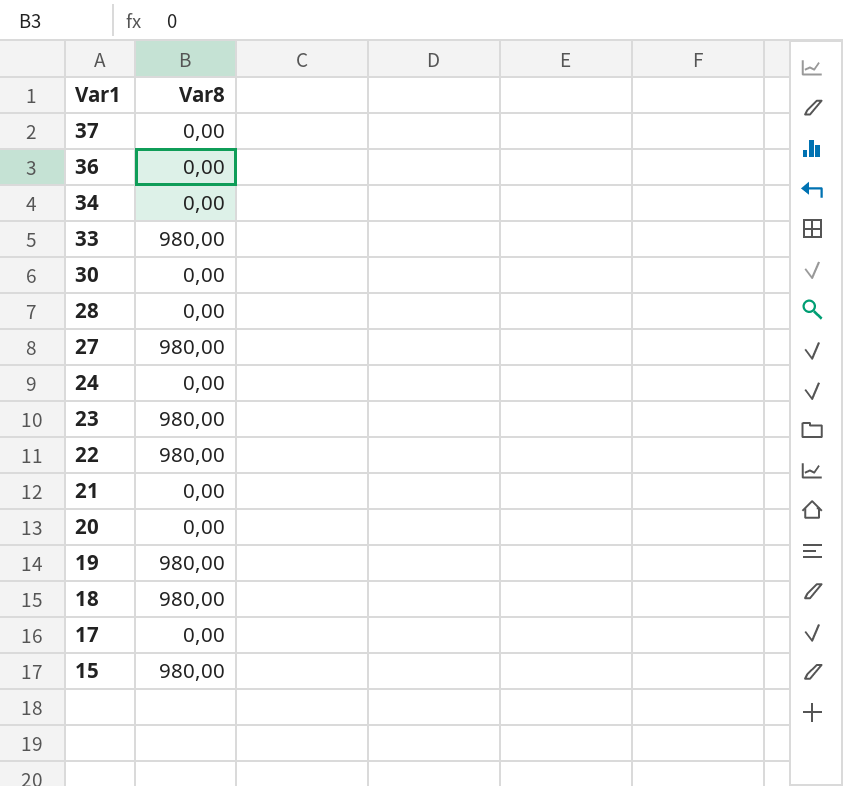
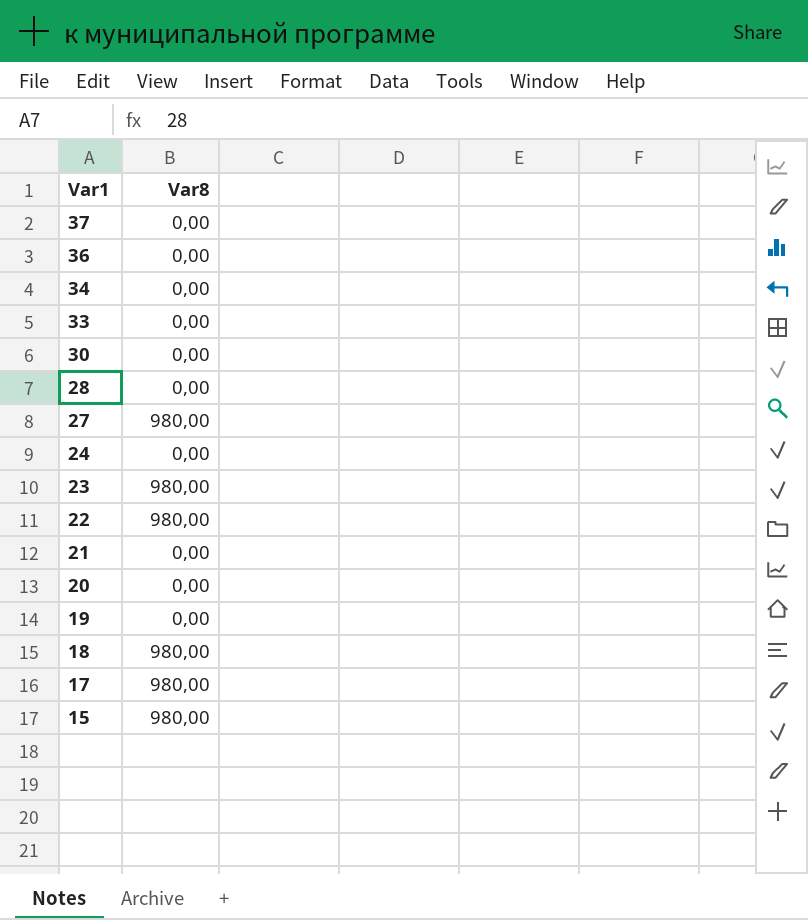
33 | Var8: 980,00 -> 0,00
19 | Var8: 980,00 -> 0,00
17 | Var8: 0,00 -> 980,00

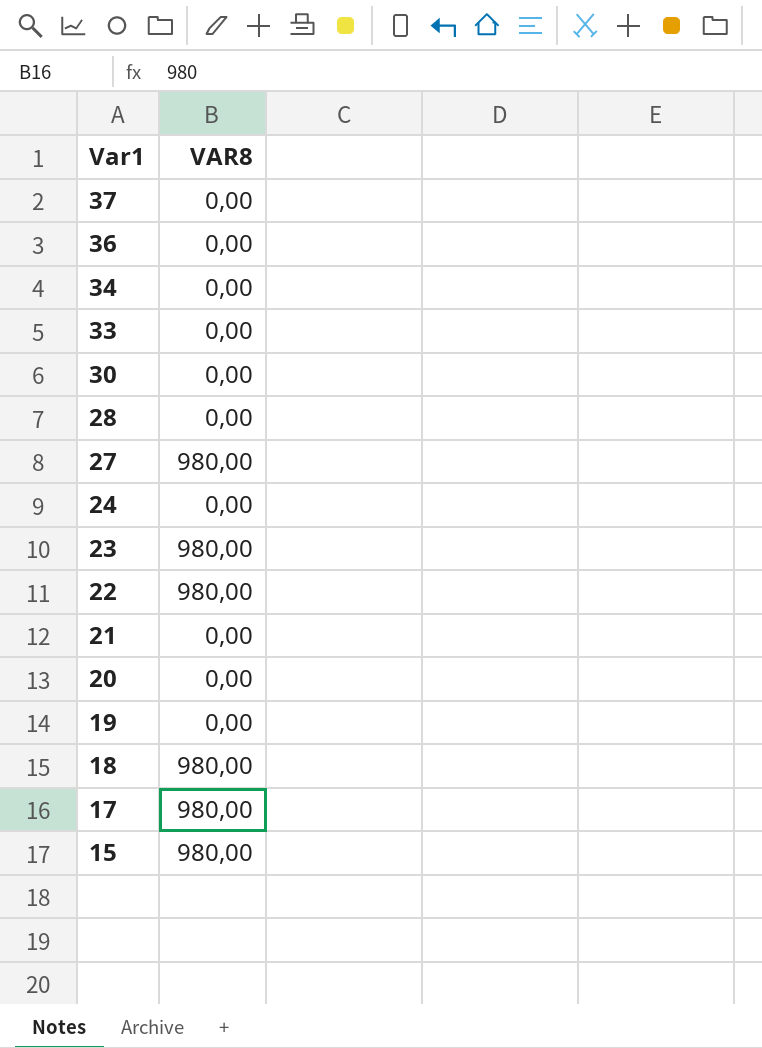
column name: Var8 -> VAR8

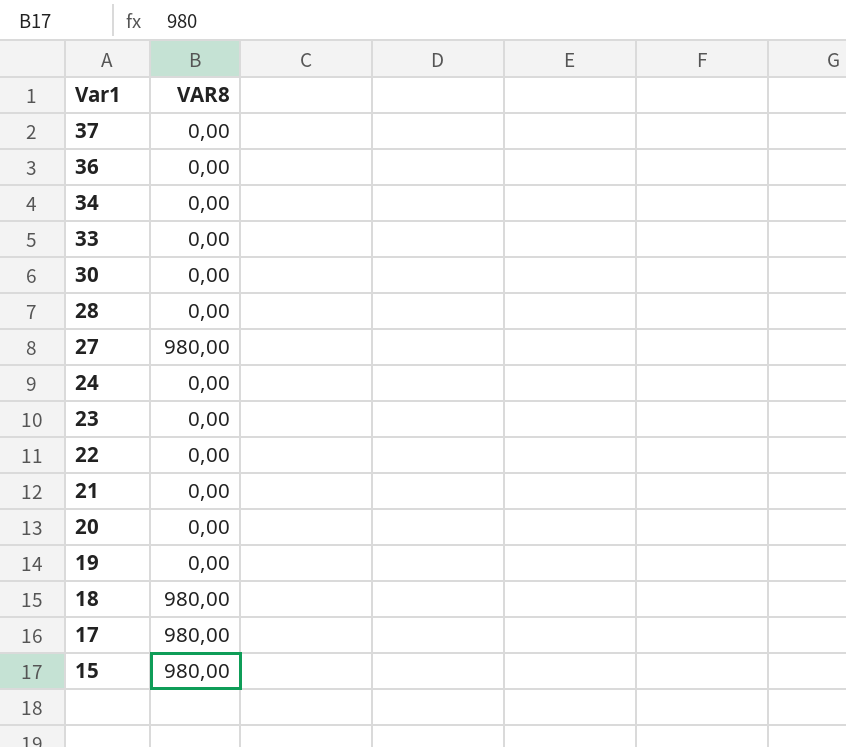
23 | VAR8: 980,00 -> 0,00
22 | VAR8: 980,00 -> 0,00

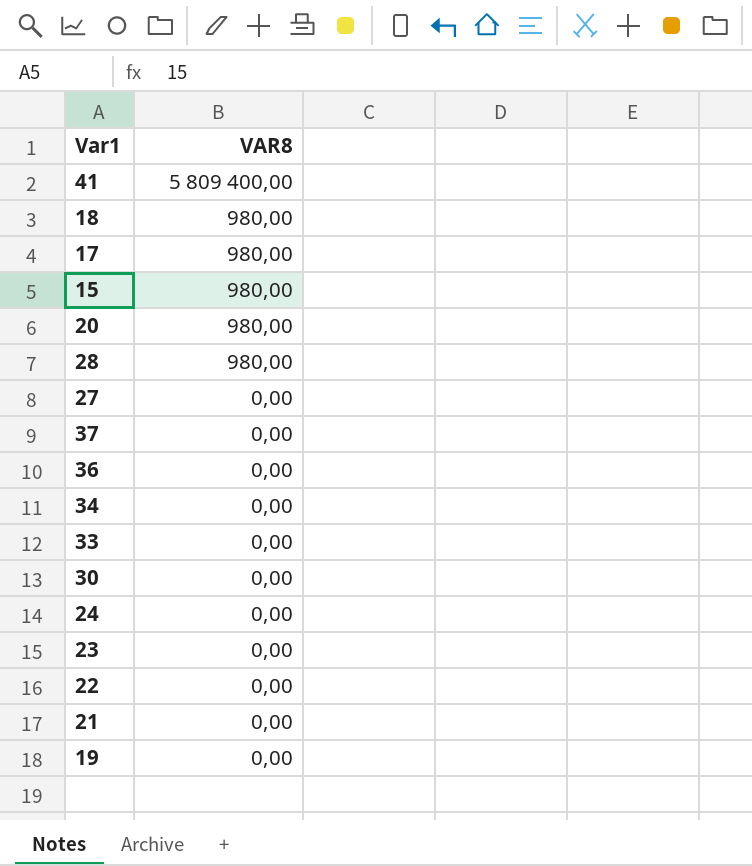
row order: Var1 descending -> VAR8 descending
row 41: none -> 5 809 400,00
20 | VAR8: 0,00 -> 980,00
28 | VAR8: 0,00 -> 980,00
27 | VAR8: 980,00 -> 0,00

